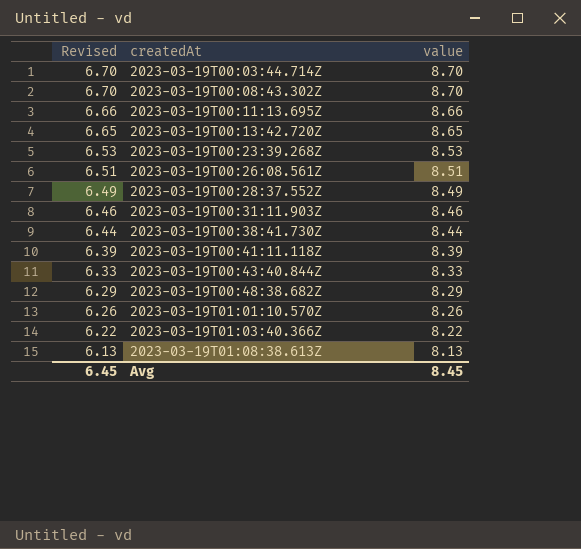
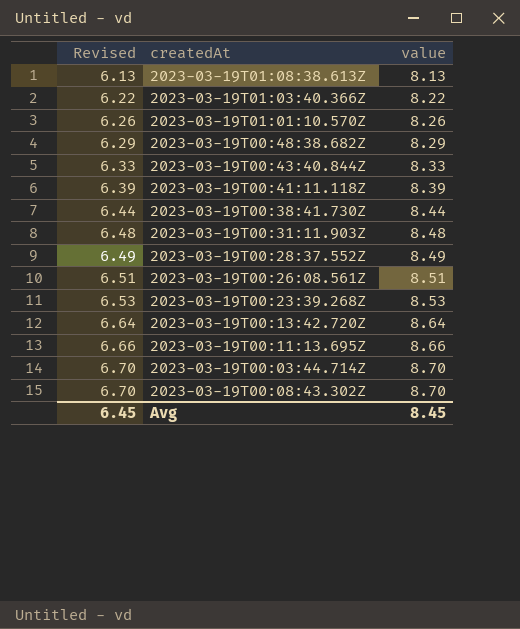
row order: Revised descending -> Revised ascending
2023-03-19T00:31:11.903Z | Revised: 6.46 -> 6.48
2023-03-19T00:31:11.903Z | value: 8.46 -> 8.48
2023-03-19T00:13:42.720Z | Revised: 6.65 -> 6.64
2023-03-19T00:13:42.720Z | value: 8.65 -> 8.64

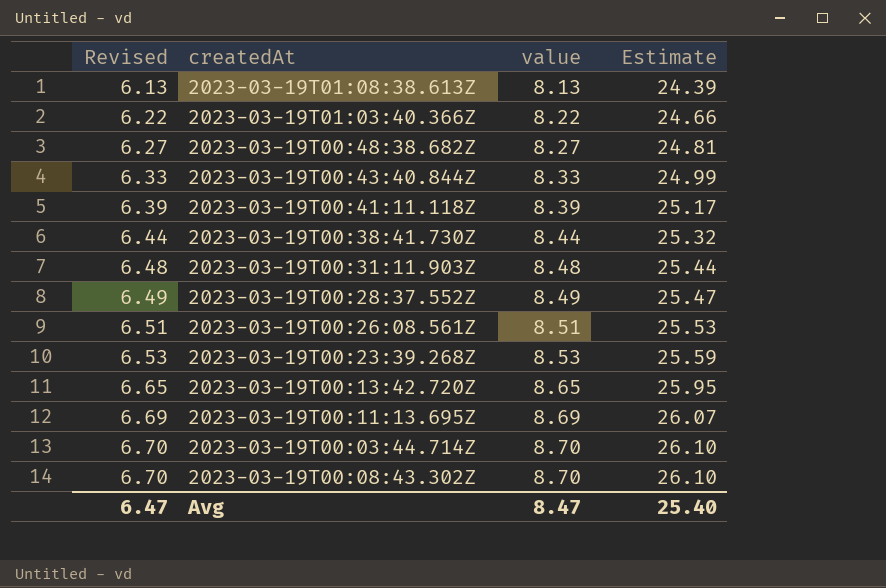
column Estimate | formula: none -> [value] * 3
row 2023-03-19T01:01:10.570Z: 6.26 | 8.26 -> none
2023-03-19T00:48:38.682Z | Revised: 6.29 -> 6.27
2023-03-19T00:48:38.682Z | value: 8.29 -> 8.27
2023-03-19T00:13:42.720Z | Revised: 6.64 -> 6.65
2023-03-19T00:13:42.720Z | value: 8.64 -> 8.65
2023-03-19T00:11:13.695Z | Revised: 6.66 -> 6.69
2023-03-19T00:11:13.695Z | value: 8.66 -> 8.69
Avg | Revised: 6.45 -> 6.47
Avg | value: 8.45 -> 8.47

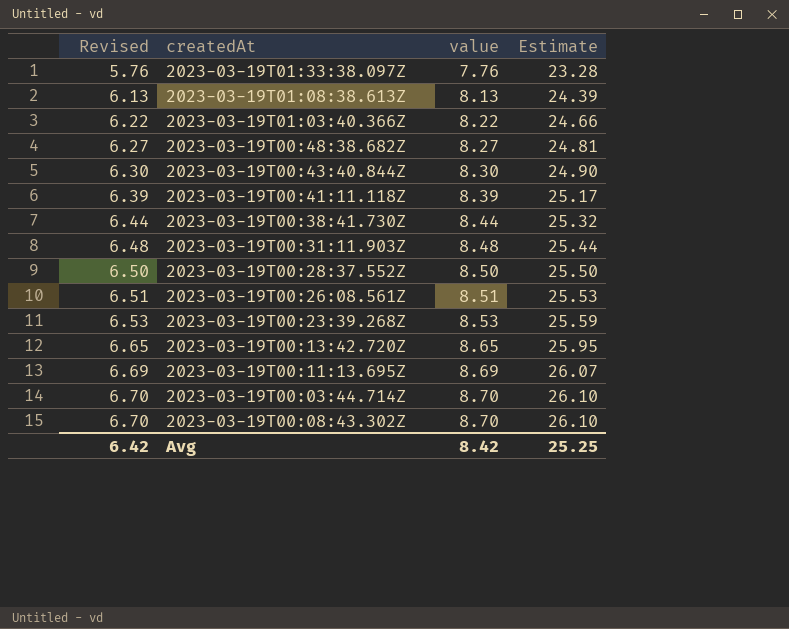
row 2023-03-19T01:33:38.097Z: none -> 5.76 | 7.76 | 23.28
2023-03-19T00:43:40.844Z | Revised: 6.33 -> 6.30
2023-03-19T00:43:40.844Z | value: 8.33 -> 8.30
2023-03-19T00:43:40.844Z | Estimate: 24.99 -> 24.90
2023-03-19T00:28:37.552Z | Revised: 6.49 -> 6.50
2023-03-19T00:28:37.552Z | value: 8.49 -> 8.50
2023-03-19T00:28:37.552Z | Estimate: 25.47 -> 25.50
Avg | Revised: 6.47 -> 6.42
Avg | value: 8.47 -> 8.42
Avg | Estimate: 25.40 -> 25.25

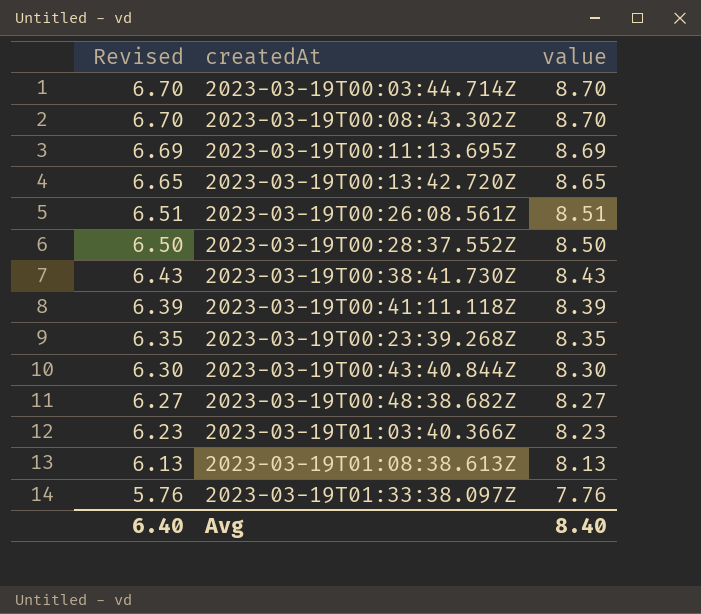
row order: Revised ascending -> Revised descending
column Estimate | formula: [value] * 3 -> none
row 2023-03-19T00:31:11.903Z: 6.48 | 8.48 | 25.44 -> none
2023-03-19T00:38:41.730Z | Revised: 6.44 -> 6.43
2023-03-19T00:38:41.730Z | value: 8.44 -> 8.43
2023-03-19T00:23:39.268Z | Revised: 6.53 -> 6.35
2023-03-19T00:23:39.268Z | value: 8.53 -> 8.35
2023-03-19T01:03:40.366Z | Revised: 6.22 -> 6.23
2023-03-19T01:03:40.366Z | value: 8.22 -> 8.23
Avg | Revised: 6.42 -> 6.40
Avg | value: 8.42 -> 8.40

